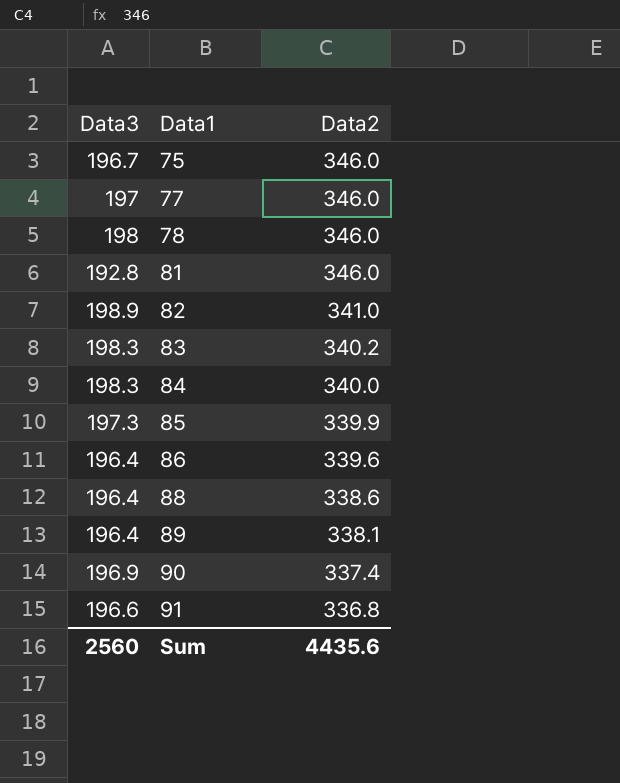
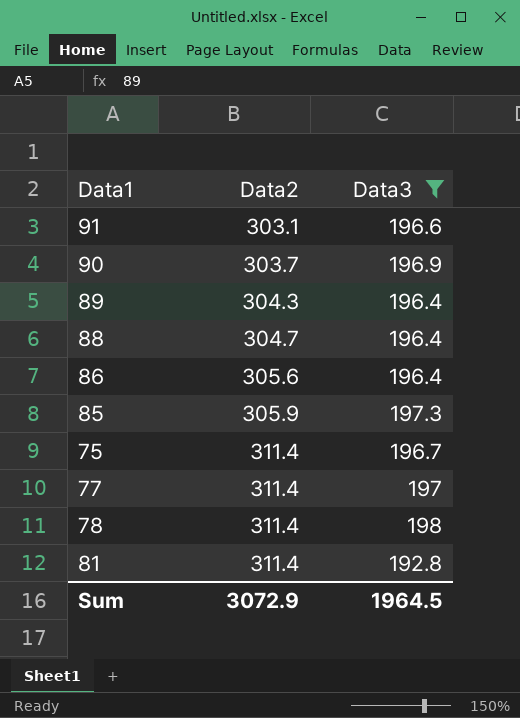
filter: none -> Data3 <= 198
row order: Data1 ascending -> Data2 ascending
column Data3 | position: 1 -> 3
91 | Data2: 336.8 -> 303.1
90 | Data2: 337.4 -> 303.7
89 | Data2: 338.1 -> 304.3
88 | Data2: 338.6 -> 304.7
86 | Data2: 339.6 -> 305.6
85 | Data2: 339.9 -> 305.9
75 | Data2: 346.0 -> 311.4
77 | Data2: 346.0 -> 311.4
78 | Data2: 346.0 -> 311.4
81 | Data2: 346.0 -> 311.4
Sum | Data2: 4435.6 -> 3072.9
Sum | Data3: 2560 -> 1964.5

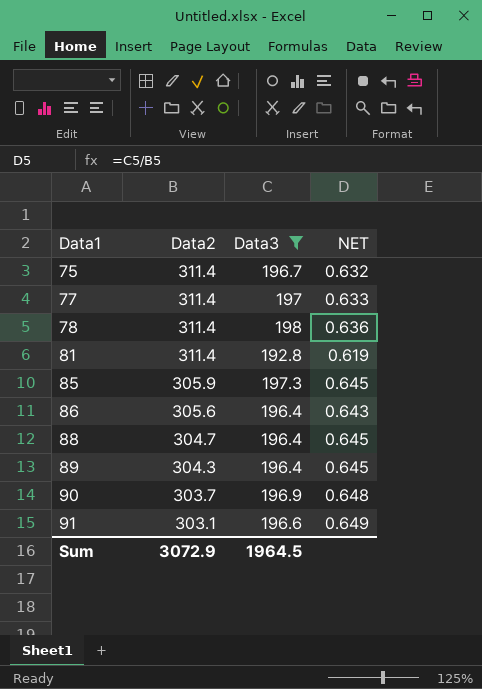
row order: Data2 ascending -> Data1 ascending
column NET | formula: none -> [Data3] / [Data2]

